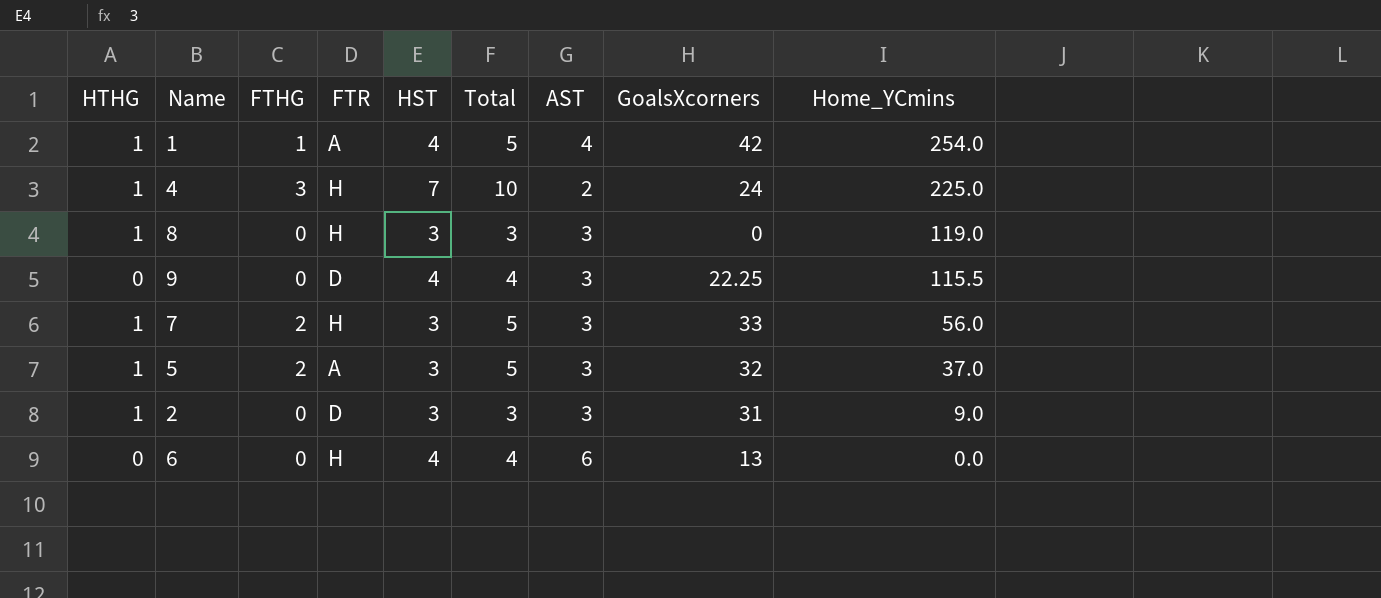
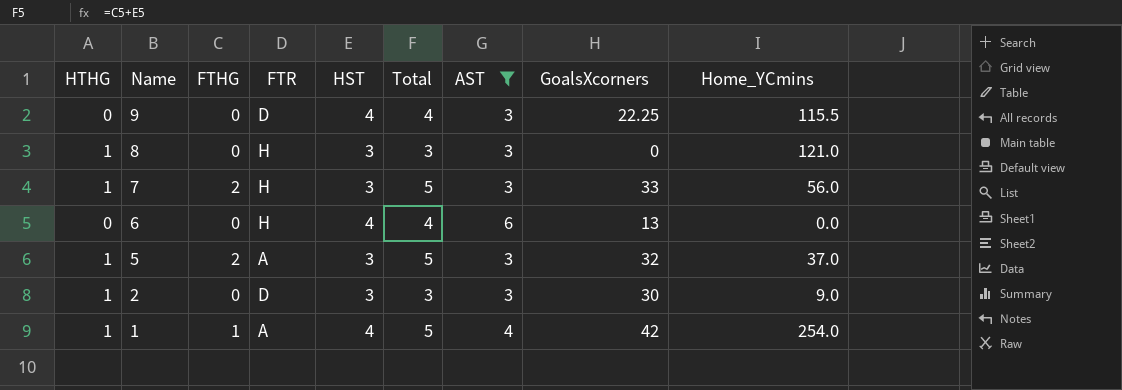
filter: none -> AST != 2
row order: Home_YCmins descending -> Name descending
8 | Home_YCmins: 119.0 -> 121.0
2 | GoalsXcorners: 31 -> 30

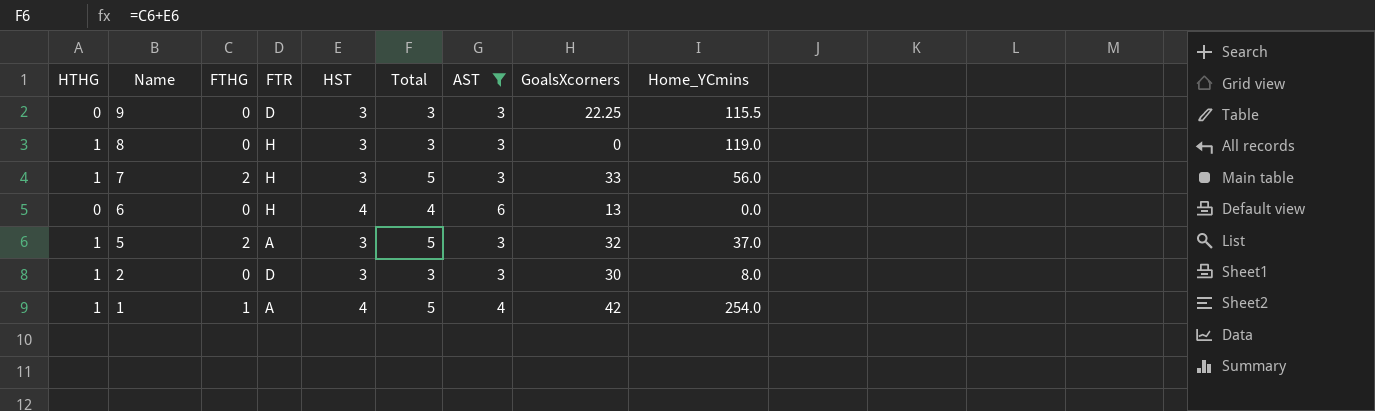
9 | HST: 4 -> 3
9 | Total: 4 -> 3
8 | Home_YCmins: 121.0 -> 119.0
2 | Home_YCmins: 9.0 -> 8.0

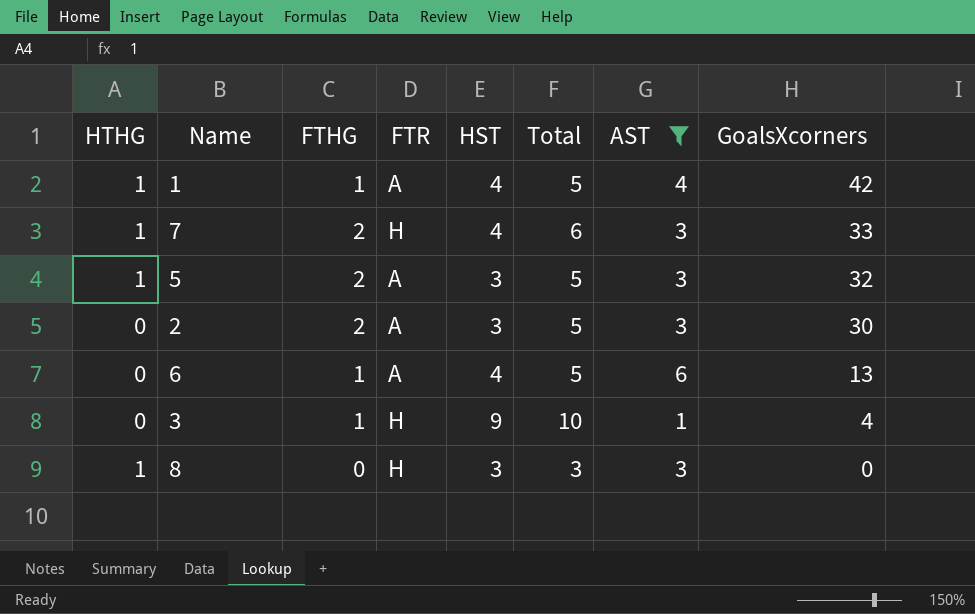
row order: Name descending -> GoalsXcorners descending
column Home_YCmins | position: 9 -> none
row 9: 0 | 0 | D | 3 | 3 | 3 | 22.25 | 115.5 -> none
7 | HST: 3 -> 4
7 | Total: 5 -> 6
2 | HTHG: 1 -> 0
2 | FTHG: 0 -> 2
2 | FTR: D -> A
2 | Total: 3 -> 5
6 | FTHG: 0 -> 1
6 | FTR: H -> A
6 | Total: 4 -> 5
row 3: none -> 0 | 1 | H | 9 | 10 | 1 | 4

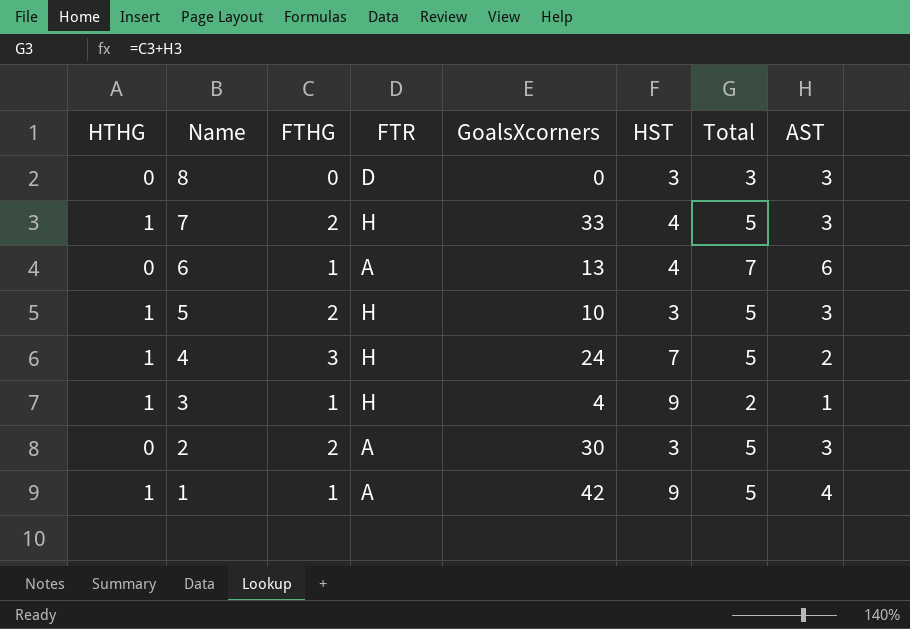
filter: AST != 2 -> none
row order: GoalsXcorners descending -> Name descending
column GoalsXcorners | position: 8 -> 5
column Total | formula: [FTHG] + [HST] -> [FTHG] + [AST]
8 | HTHG: 1 -> 0
8 | FTR: H -> D
5 | FTR: A -> H
5 | GoalsXcorners: 32 -> 10
3 | HTHG: 0 -> 1
1 | HST: 4 -> 9

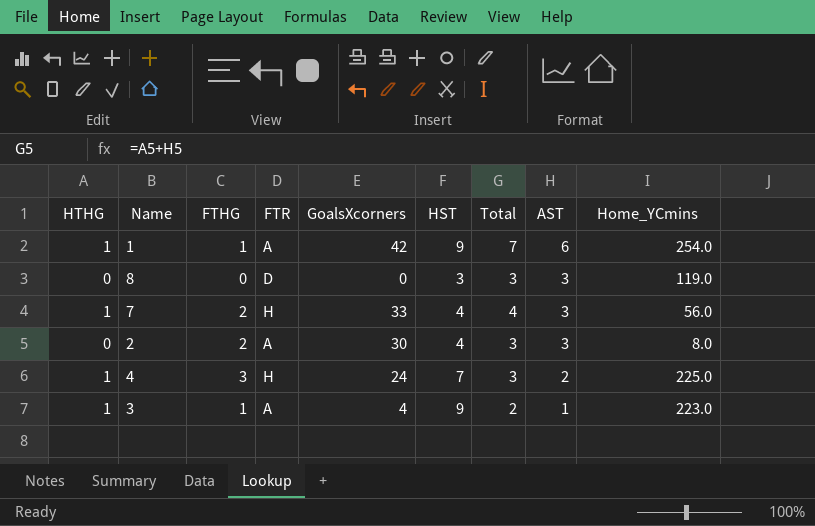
row order: Name descending -> AST descending
column Total | formula: [FTHG] + [AST] -> [HTHG] + [AST]
column Home_YCmins | position: none -> 9
row 6: 0 | 1 | A | 13 | 4 | 7 | 6 -> none
row 5: 1 | 2 | H | 10 | 3 | 5 | 3 -> none
1 | AST: 4 -> 6
2 | HST: 3 -> 4
3 | FTR: H -> A

